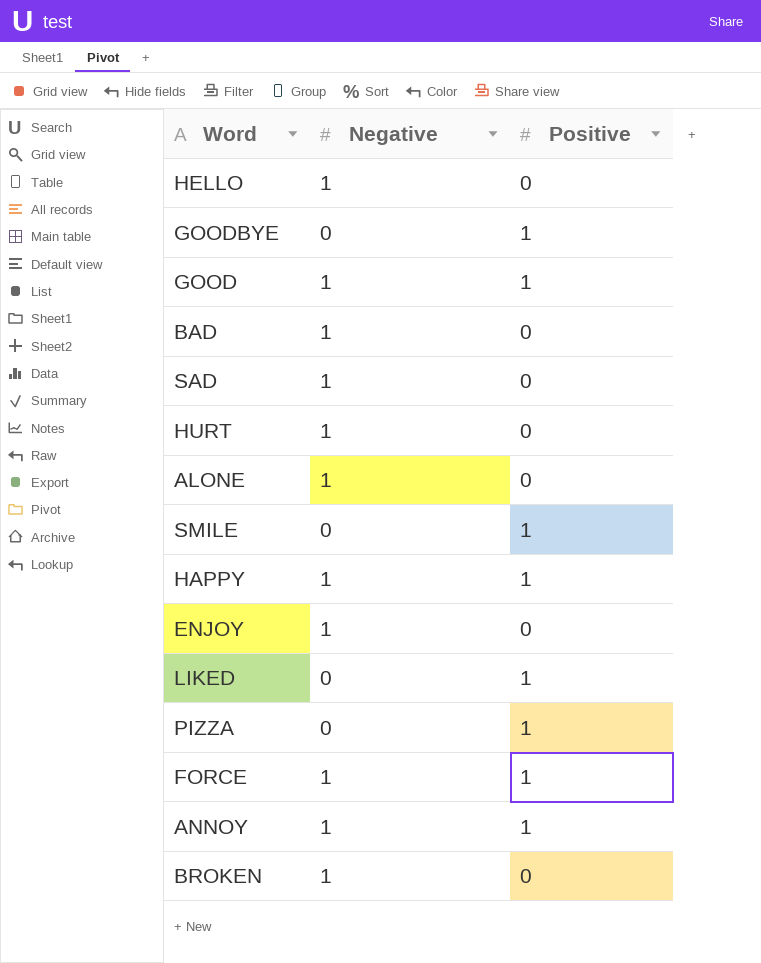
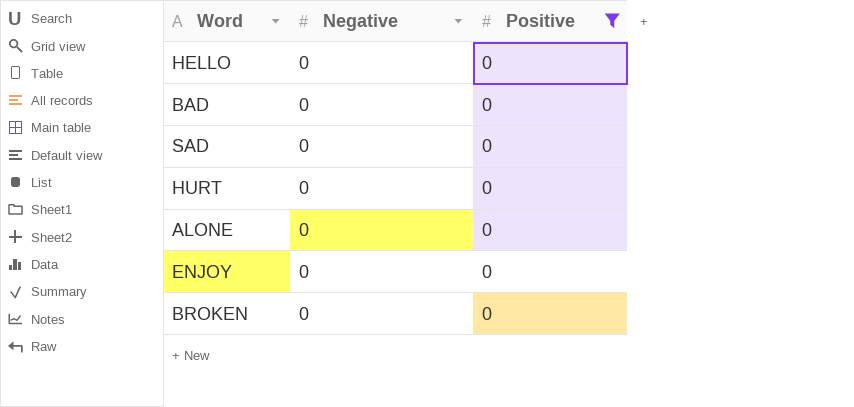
filter: none -> Positive = 0
HELLO | Negative: 1 -> 0
BAD | Negative: 1 -> 0
SAD | Negative: 1 -> 0
HURT | Negative: 1 -> 0
ALONE | Negative: 1 -> 0
ENJOY | Negative: 1 -> 0
BROKEN | Negative: 1 -> 0

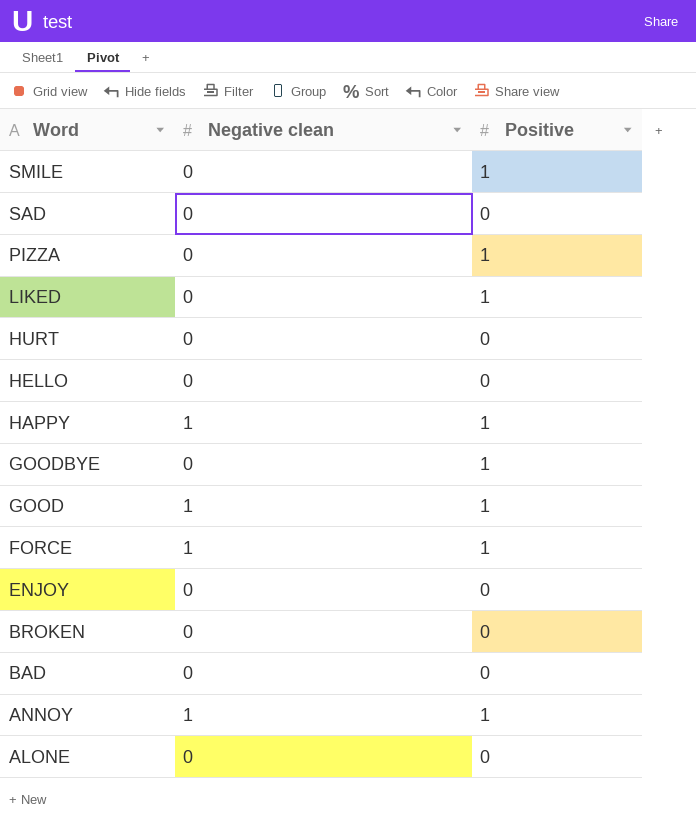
filter: Positive = 0 -> none
row order: none -> Word descending
column name: Negative -> Negative clean

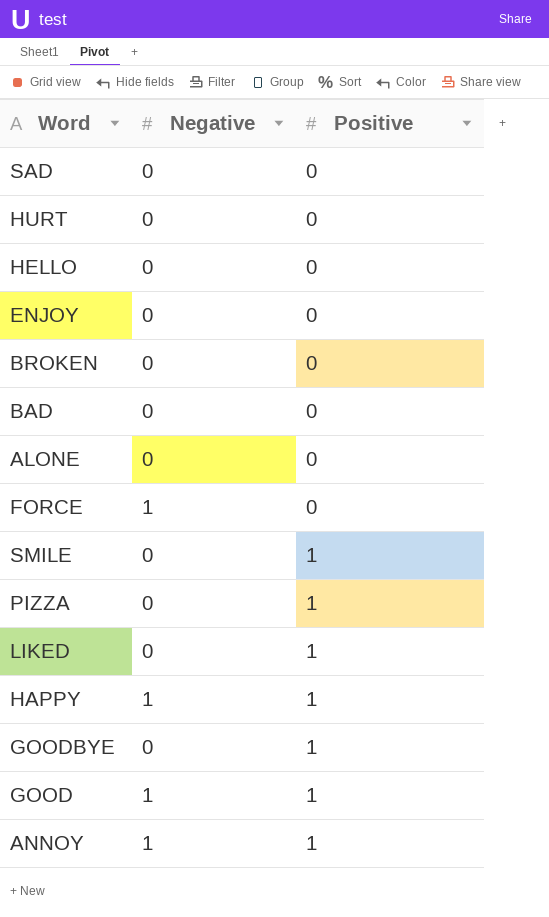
row order: Word descending -> Positive ascending
column name: Negative clean -> Negative
FORCE | Positive: 1 -> 0

